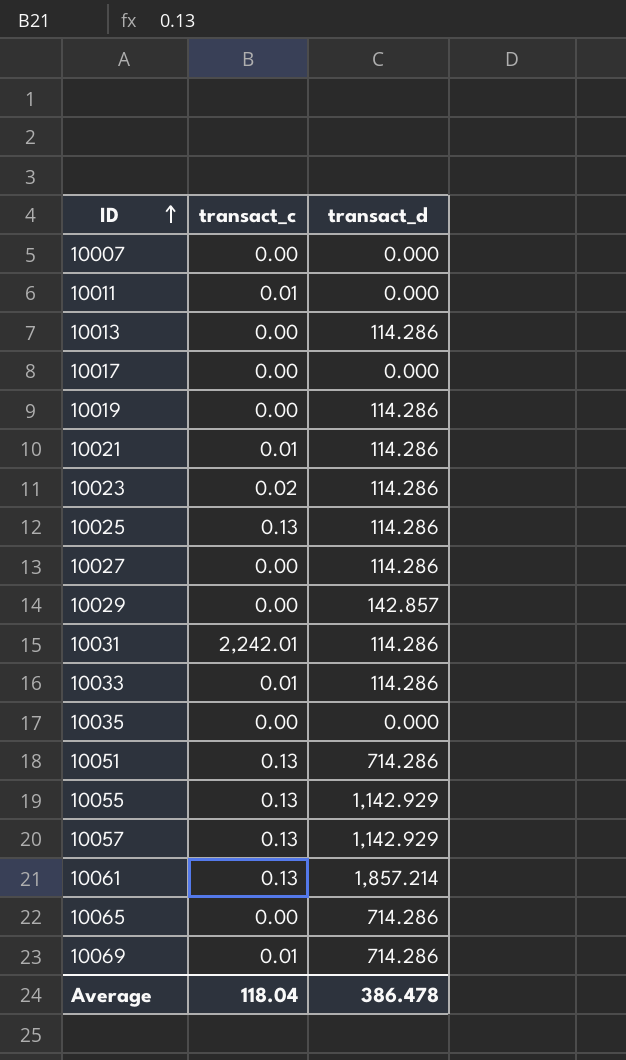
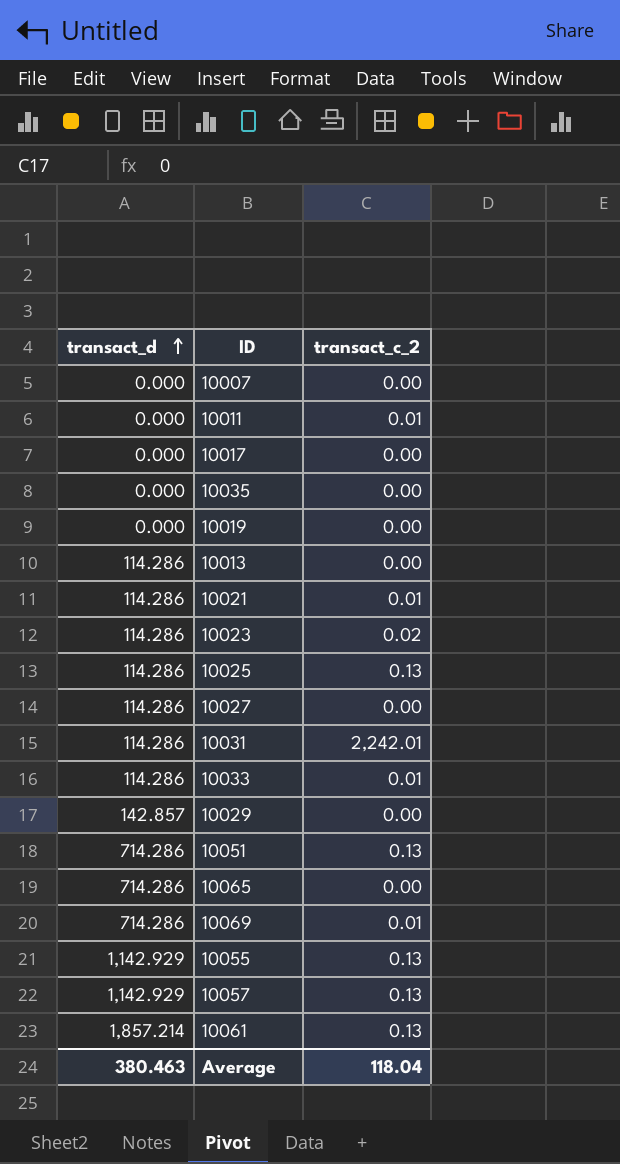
row order: ID ascending -> transact_d ascending
column transact_d | position: 3 -> 1
column name: transact_c -> transact_c_2
10019 | transact_d: 114.286 -> 0.000
Average | transact_d: 386.478 -> 380.463

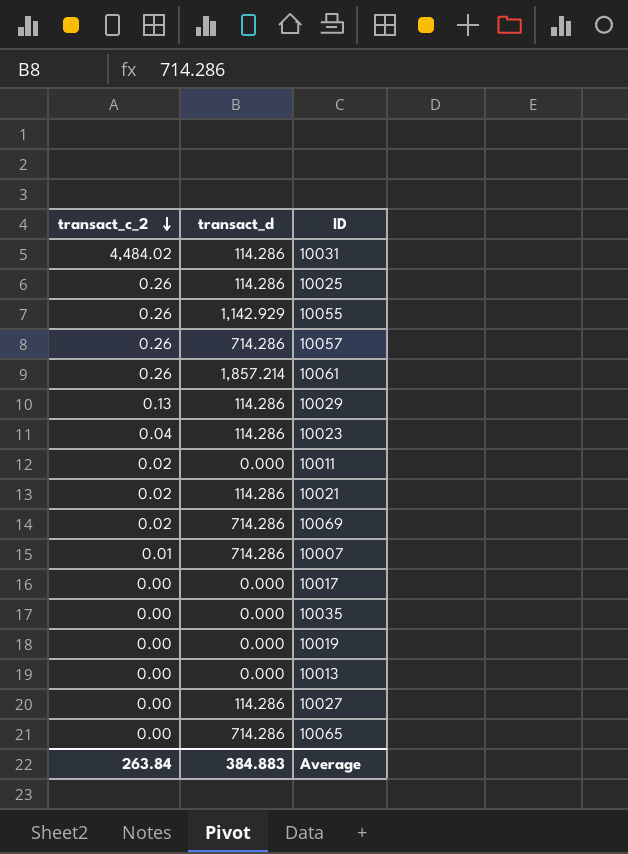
row order: transact_d ascending -> transact_c_2 descending
column transact_c_2 | position: 3 -> 1
row 10033: 114.286 | 0.01 -> none
row 10051: 714.286 | 0.13 -> none
10031 | transact_c_2: 2,242.01 -> 4,484.02
10025 | transact_c_2: 0.13 -> 0.26
10055 | transact_c_2: 0.13 -> 0.26
10057 | transact_c_2: 0.13 -> 0.26
10057 | transact_d: 1,142.929 -> 714.286
10061 | transact_c_2: 0.13 -> 0.26
10029 | transact_c_2: 0.00 -> 0.13
10029 | transact_d: 142.857 -> 114.286
10023 | transact_c_2: 0.02 -> 0.04
10011 | transact_c_2: 0.01 -> 0.02
10021 | transact_c_2: 0.01 -> 0.02
10069 | transact_c_2: 0.01 -> 0.02
10007 | transact_c_2: 0.00 -> 0.01
10007 | transact_d: 0.000 -> 714.286
10013 | transact_d: 114.286 -> 0.000
Average | transact_c_2: 118.04 -> 263.84
Average | transact_d: 380.463 -> 384.883

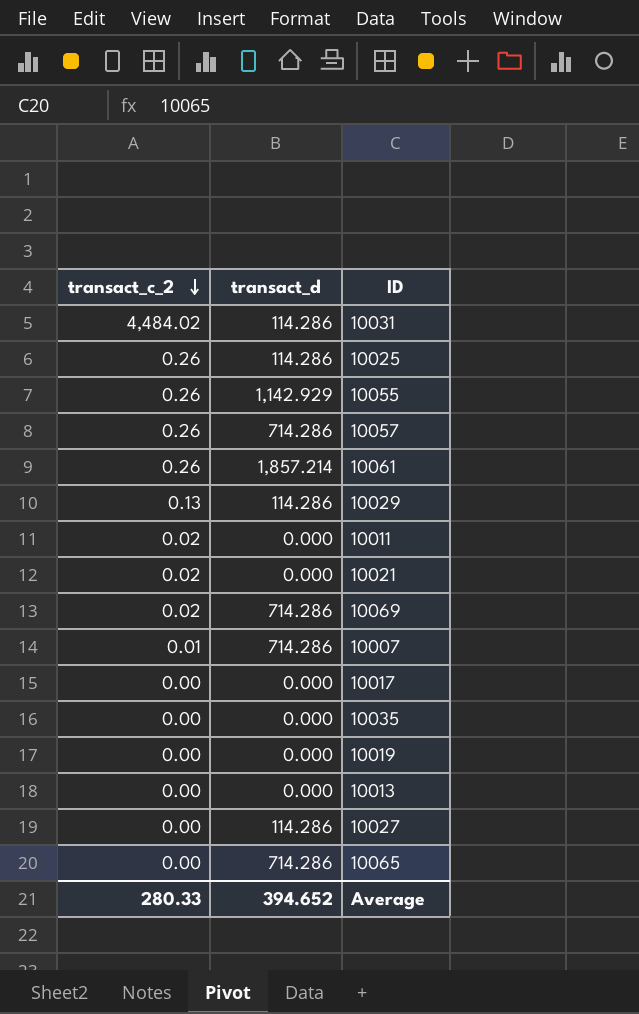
row 10023: 0.04 | 114.286 -> none
10021 | transact_d: 114.286 -> 0.000
Average | transact_c_2: 263.84 -> 280.33
Average | transact_d: 384.883 -> 394.652

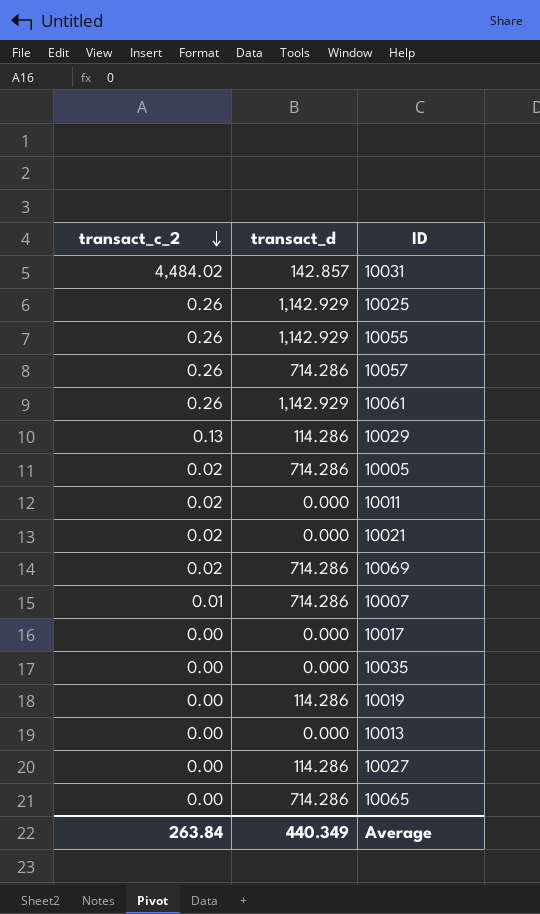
10031 | transact_d: 114.286 -> 142.857
10025 | transact_d: 114.286 -> 1,142.929
10061 | transact_d: 1,857.214 -> 1,142.929
row 10005: none -> 0.02 | 714.286
10019 | transact_d: 0.000 -> 114.286
Average | transact_c_2: 280.33 -> 263.84
Average | transact_d: 394.652 -> 440.349

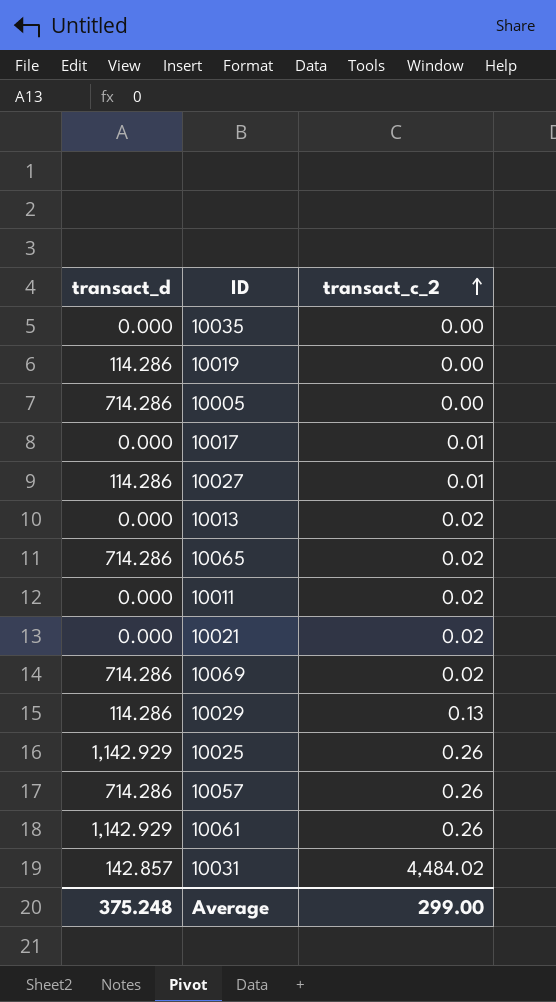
row order: transact_c_2 descending -> transact_c_2 ascending
column transact_c_2 | position: 1 -> 3
row 10055: 0.26 | 1,142.929 -> none
row 10007: 0.01 | 714.286 -> none
10005 | transact_c_2: 0.02 -> 0.00
10017 | transact_c_2: 0.00 -> 0.01
10027 | transact_c_2: 0.00 -> 0.01
10013 | transact_c_2: 0.00 -> 0.02
10065 | transact_c_2: 0.00 -> 0.02
Average | transact_d: 440.349 -> 375.248
Average | transact_c_2: 263.84 -> 299.00

